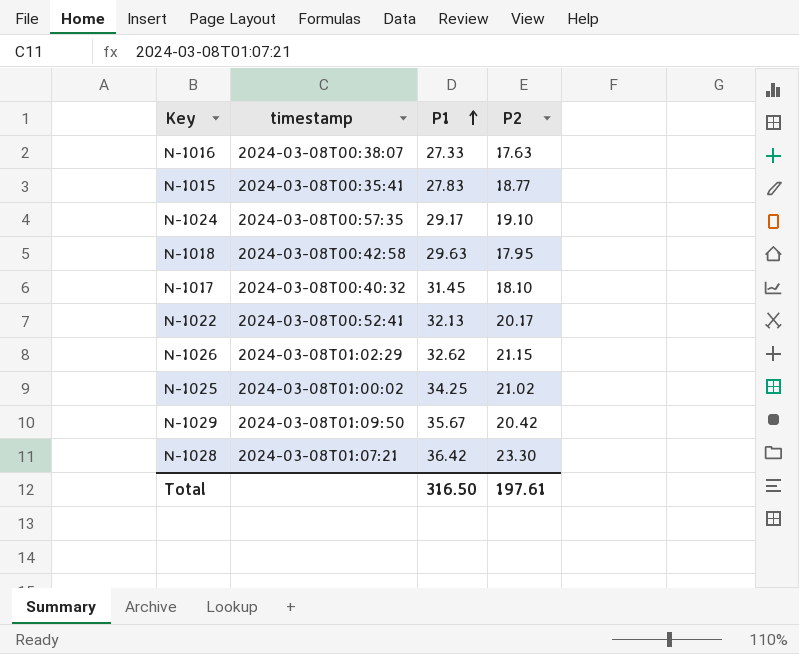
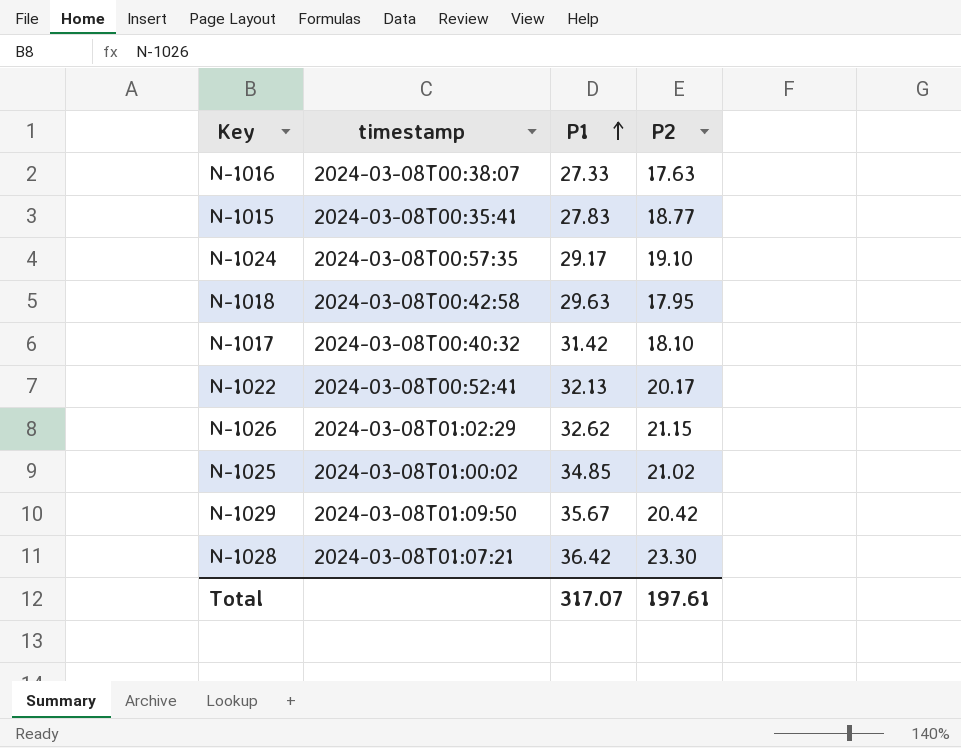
N-1017 | P1: 31.45 -> 31.42
N-1025 | P1: 34.25 -> 34.85
Total | P1: 316.50 -> 317.07

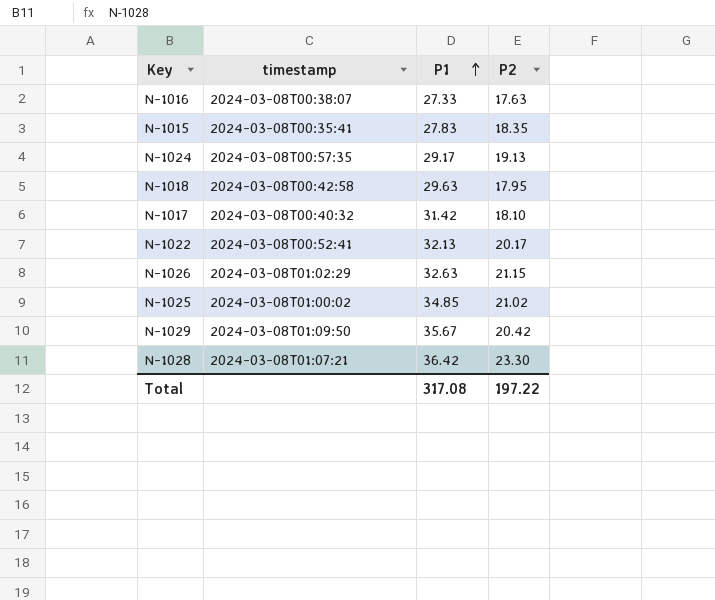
N-1015 | P2: 18.77 -> 18.35
N-1024 | P2: 19.10 -> 19.13
N-1026 | P1: 32.62 -> 32.63
Total | P1: 317.07 -> 317.08
Total | P2: 197.61 -> 197.22

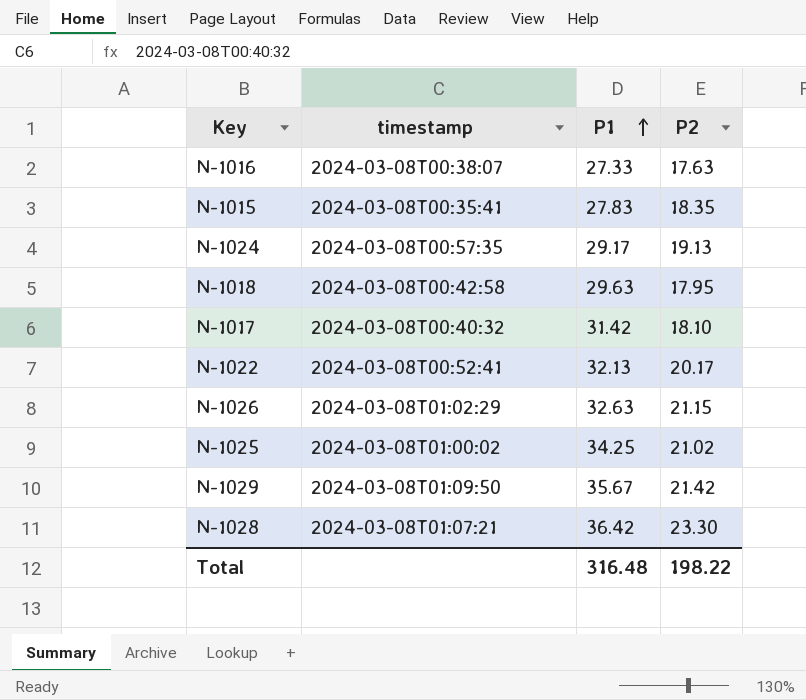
N-1025 | P1: 34.85 -> 34.25
N-1029 | P2: 20.42 -> 21.42
Total | P1: 317.08 -> 316.48
Total | P2: 197.22 -> 198.22

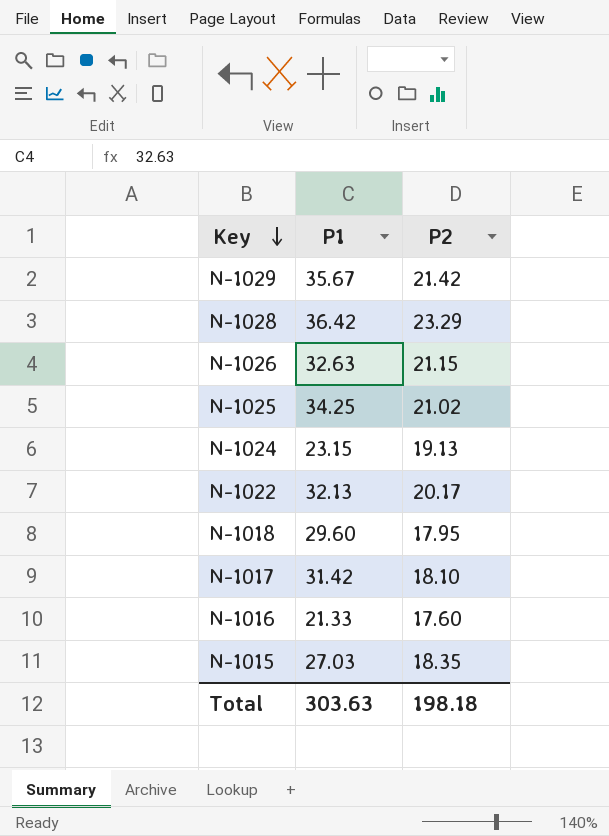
row order: P1 ascending -> Key descending
column timestamp | position: 2 -> none
N-1028 | P2: 23.30 -> 23.29
N-1024 | P1: 29.17 -> 23.15
N-1018 | P1: 29.63 -> 29.60
N-1016 | P1: 27.33 -> 21.33
N-1016 | P2: 17.63 -> 17.60
N-1015 | P1: 27.83 -> 27.03
Total | P1: 316.48 -> 303.63
Total | P2: 198.22 -> 198.18

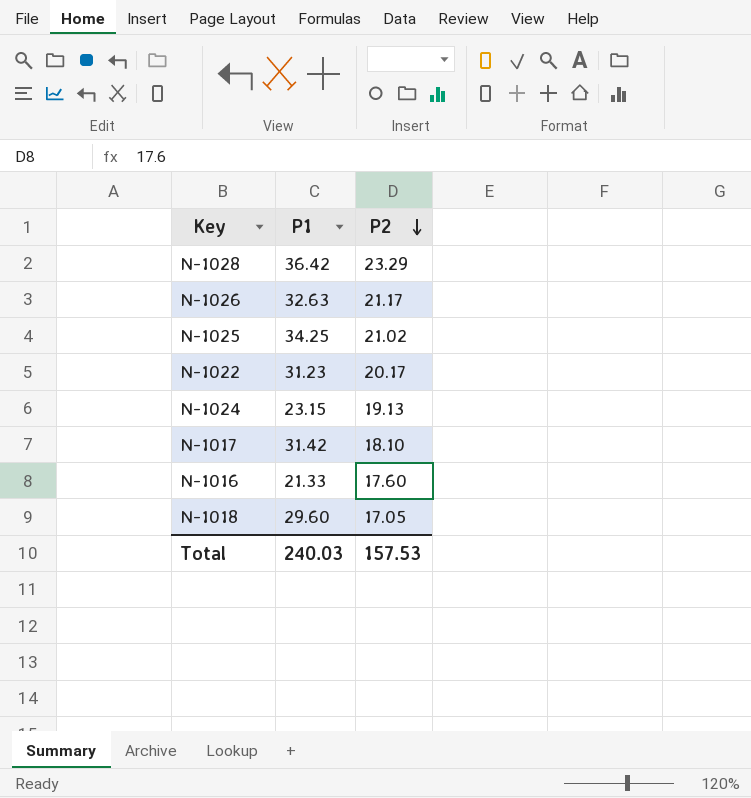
row order: Key descending -> P2 descending
row N-1029: 35.67 | 21.42 -> none
row N-1015: 27.03 | 18.35 -> none
N-1026 | P2: 21.15 -> 21.17
N-1022 | P1: 32.13 -> 31.23
N-1018 | P2: 17.95 -> 17.05
Total | P1: 303.63 -> 240.03
Total | P2: 198.18 -> 157.53

